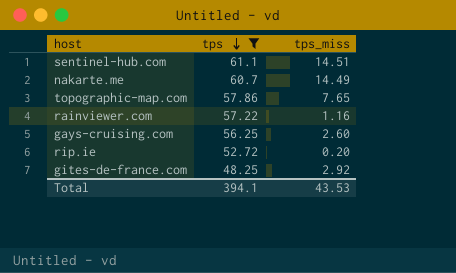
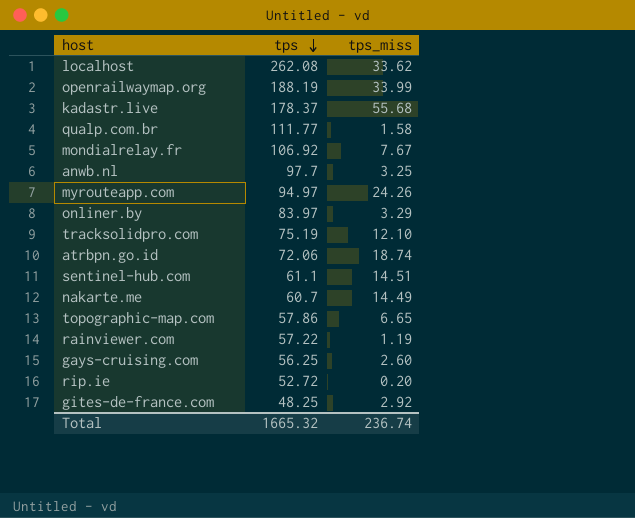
filter: tps <= 61.1 -> none
topographic-map.com | tps_miss: 7.65 -> 6.65
rainviewer.com | tps_miss: 1.16 -> 1.19
Total | tps: 394.1 -> 1665.32
Total | tps_miss: 43.53 -> 236.74

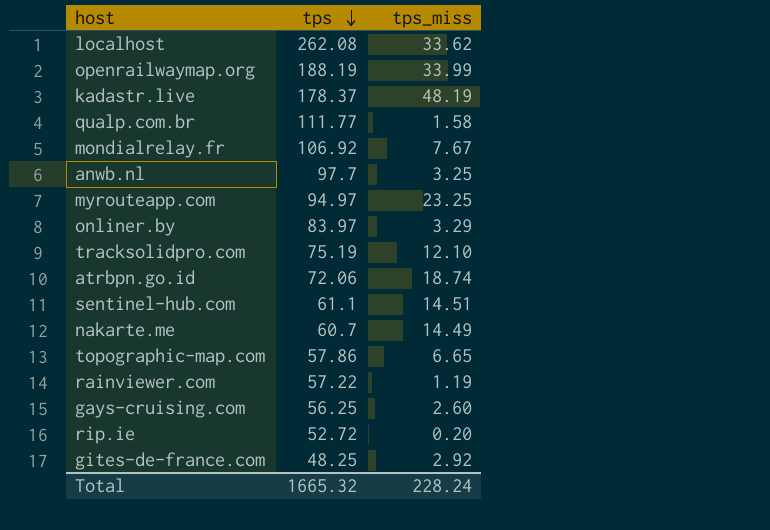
kadastr.live | tps_miss: 55.68 -> 48.19
myrouteapp.com | tps_miss: 24.26 -> 23.25
Total | tps_miss: 236.74 -> 228.24

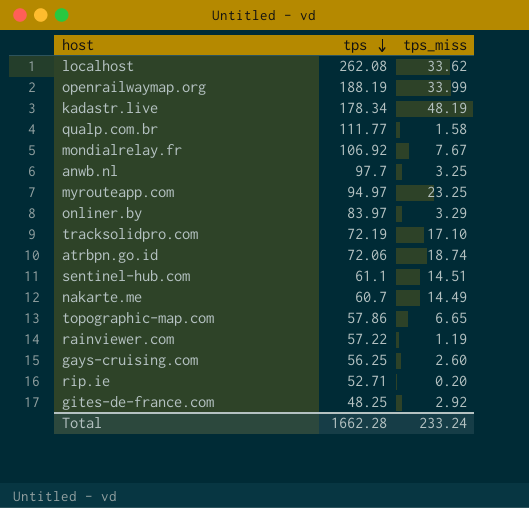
kadastr.live | tps: 178.37 -> 178.34
tracksolidpro.com | tps: 75.19 -> 72.19
tracksolidpro.com | tps_miss: 12.10 -> 17.10
rip.ie | tps: 52.72 -> 52.71
Total | tps: 1665.32 -> 1662.28
Total | tps_miss: 228.24 -> 233.24

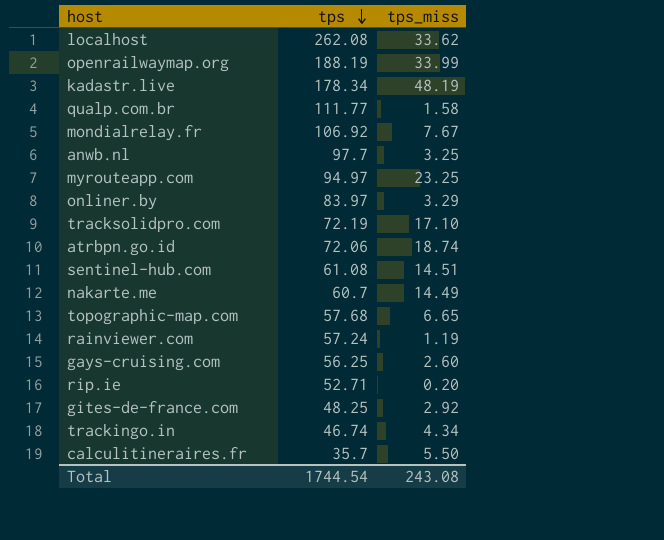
sentinel-hub.com | tps: 61.1 -> 61.08
topographic-map.com | tps: 57.86 -> 57.68
rainviewer.com | tps: 57.22 -> 57.24
row trackingo.in: none -> 46.74 | 4.34
row calculitineraires.fr: none -> 35.7 | 5.50
Total | tps: 1662.28 -> 1744.54
Total | tps_miss: 233.24 -> 243.08

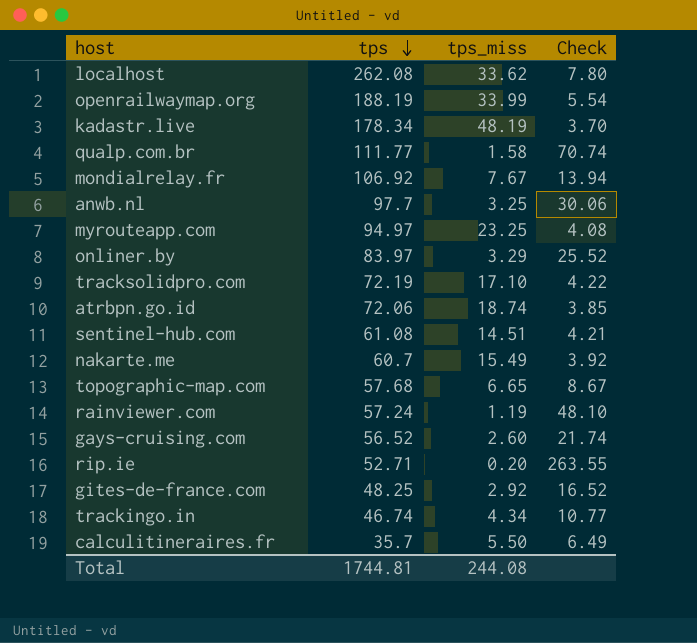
column Check | formula: none -> [tps] / [tps_miss]
nakarte.me | tps_miss: 14.49 -> 15.49
gays-cruising.com | tps: 56.25 -> 56.52
Total | tps: 1744.54 -> 1744.81
Total | tps_miss: 243.08 -> 244.08

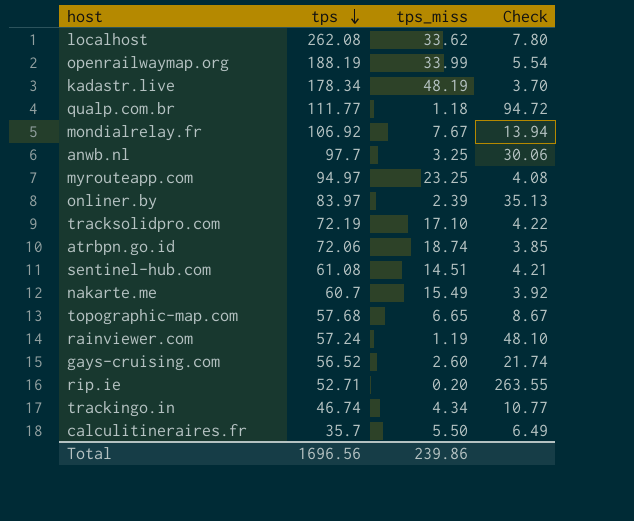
row gites-de-france.com: 48.25 | 2.92 | 16.52 -> none
qualp.com.br | tps_miss: 1.58 -> 1.18
qualp.com.br | Check: 70.74 -> 94.72
onliner.by | tps_miss: 3.29 -> 2.39
onliner.by | Check: 25.52 -> 35.13
Total | tps: 1744.81 -> 1696.56
Total | tps_miss: 244.08 -> 239.86

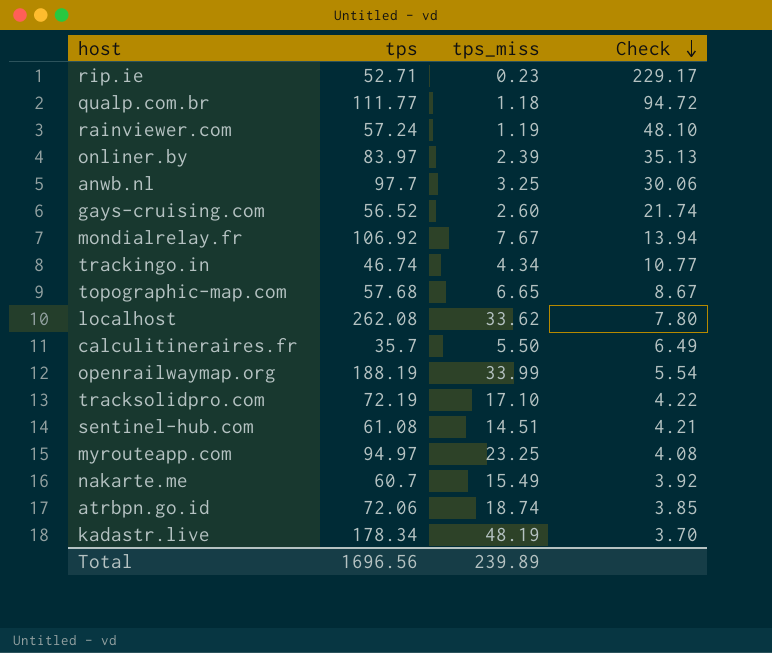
row order: tps descending -> Check descending
rip.ie | tps_miss: 0.20 -> 0.23
rip.ie | Check: 263.55 -> 229.17
Total | tps_miss: 239.86 -> 239.89

